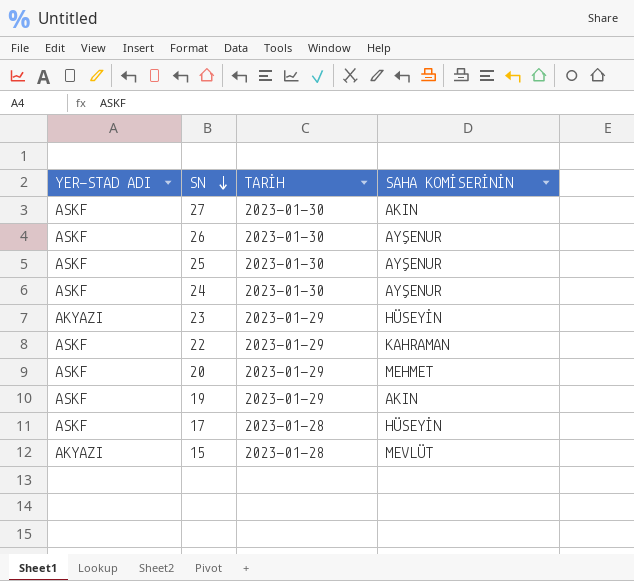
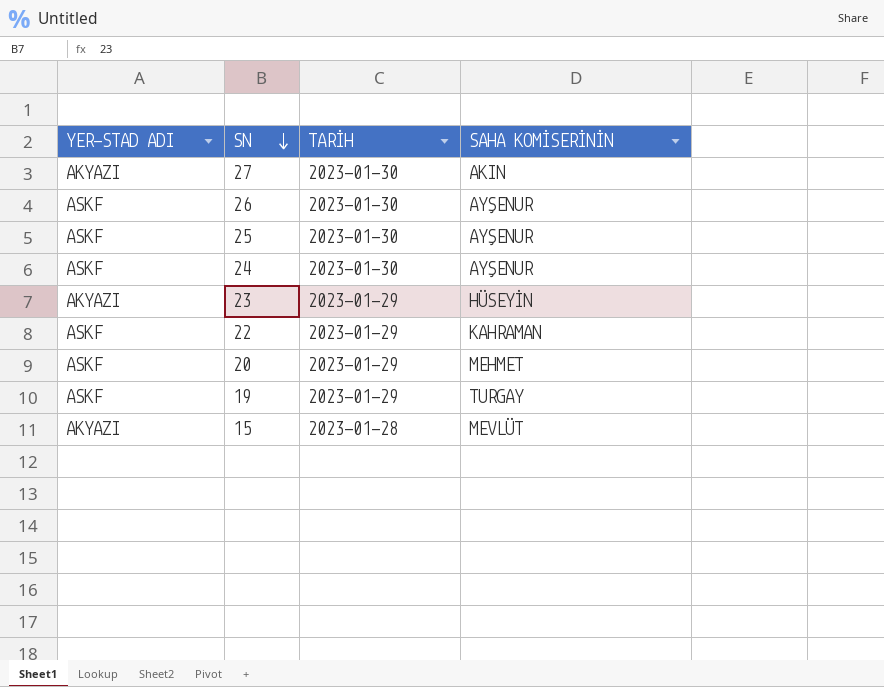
row 17: ASKF | 2023-01-28 | HÜSEYİN -> none
27 | YER-STAD ADI: ASKF -> AKYAZI
19 | SAHA KOMİSERİNİN: AKIN -> TURGAY

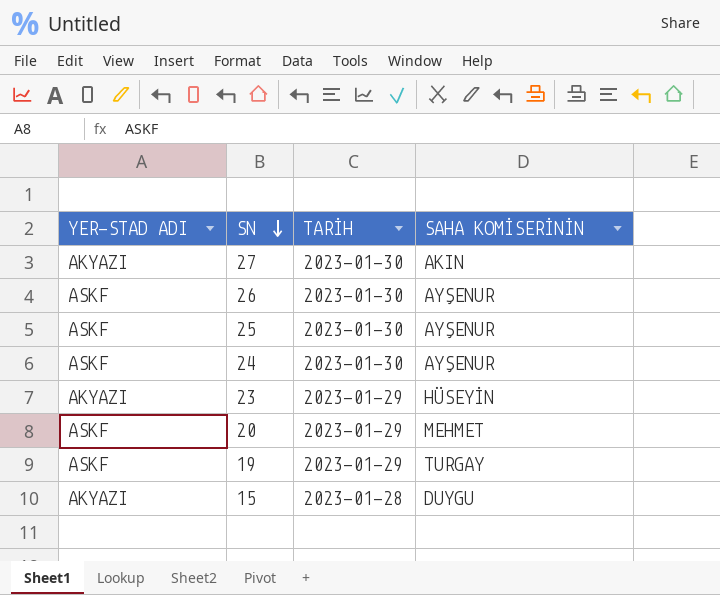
row 22: ASKF | 2023-01-29 | KAHRAMAN -> none
15 | SAHA KOMİSERİNİN: MEVLÜT -> DUYGU

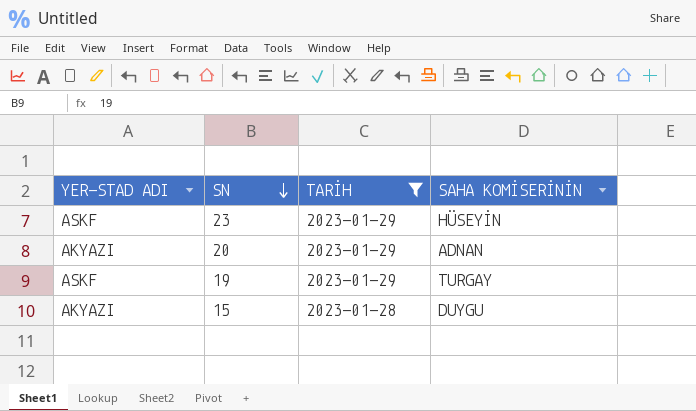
filter: none -> TARİH != 2023-01-30
23 | YER-STAD ADI: AKYAZI -> ASKF
20 | YER-STAD ADI: ASKF -> AKYAZI
20 | SAHA KOMİSERİNİN: MEHMET -> ADNAN

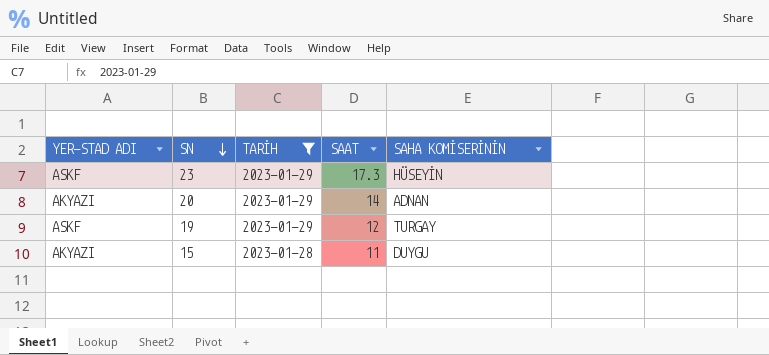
column SAAT | position: none -> 4

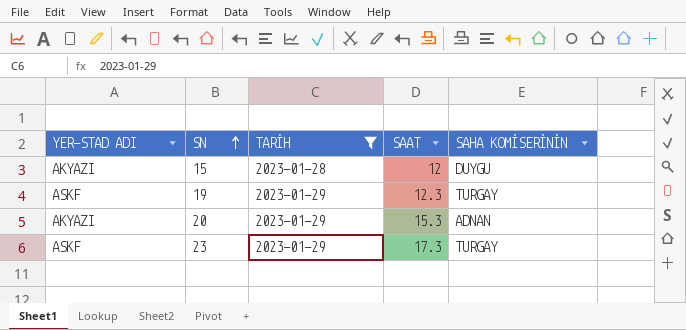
row order: SN descending -> SN ascending
15 | SAAT: 11 -> 12
19 | SAAT: 12 -> 12.3
20 | SAAT: 14 -> 15.3
23 | SAHA KOMİSERİNİN: HÜSEYİN -> TURGAY

